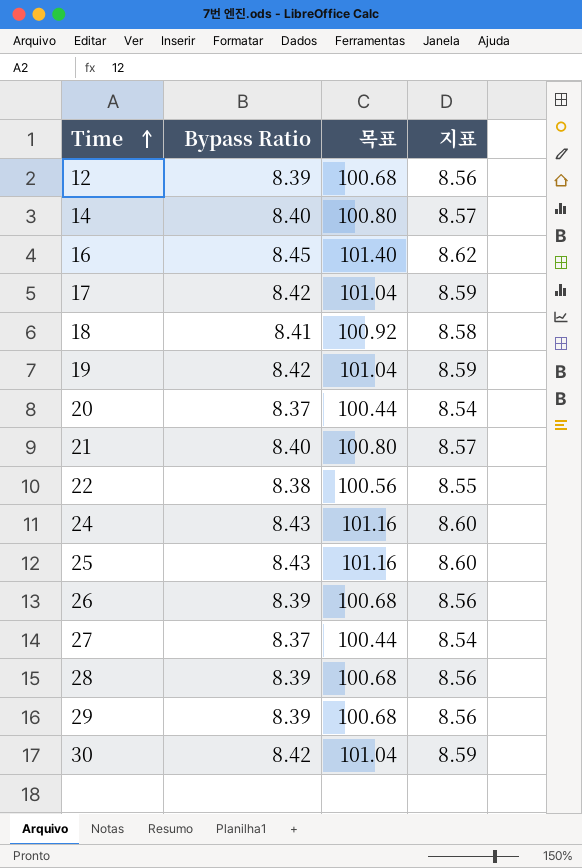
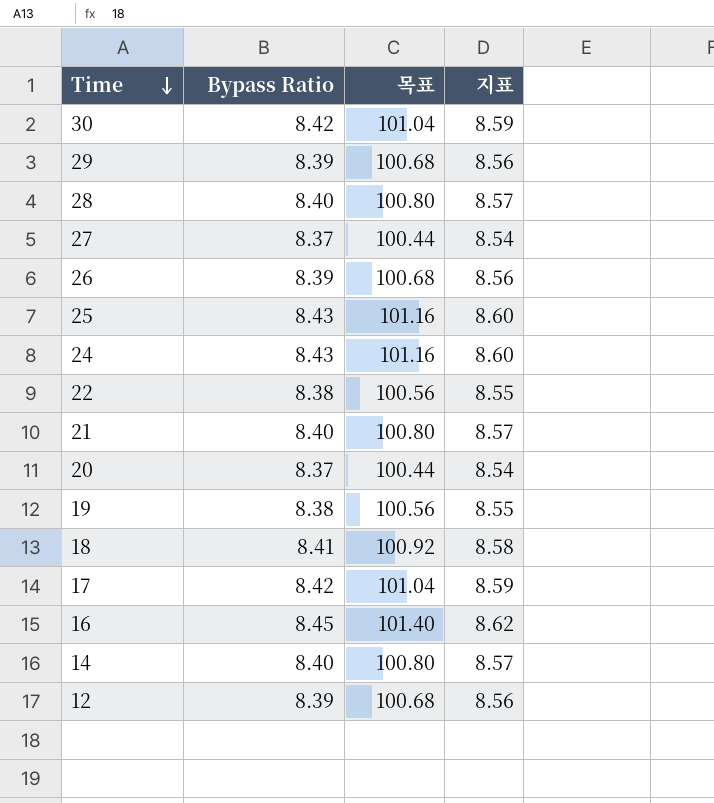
row order: Time ascending -> Time descending
28 | Bypass Ratio: 8.39 -> 8.40
28 | 목표: 100.68 -> 100.80
28 | 지표: 8.56 -> 8.57
19 | Bypass Ratio: 8.42 -> 8.38
19 | 목표: 101.04 -> 100.56
19 | 지표: 8.59 -> 8.55

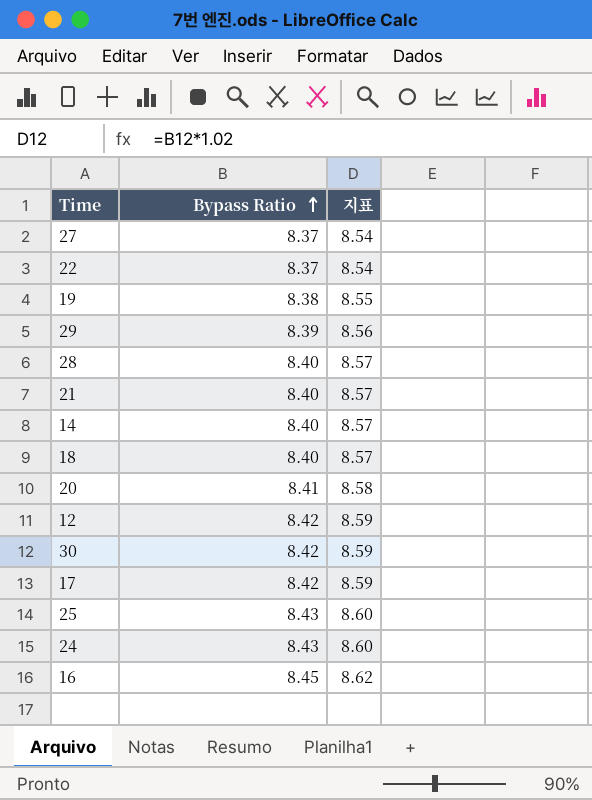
row order: Time descending -> Bypass Ratio ascending
column 목표 | formula: [Bypass Ratio] * 12 -> none
row 26: 8.39 | 100.68 | 8.56 -> none
22 | Bypass Ratio: 8.38 -> 8.37
22 | 지표: 8.55 -> 8.54
18 | Bypass Ratio: 8.41 -> 8.40
18 | 지표: 8.58 -> 8.57
20 | Bypass Ratio: 8.37 -> 8.41
20 | 지표: 8.54 -> 8.58
12 | Bypass Ratio: 8.39 -> 8.42
12 | 지표: 8.56 -> 8.59

